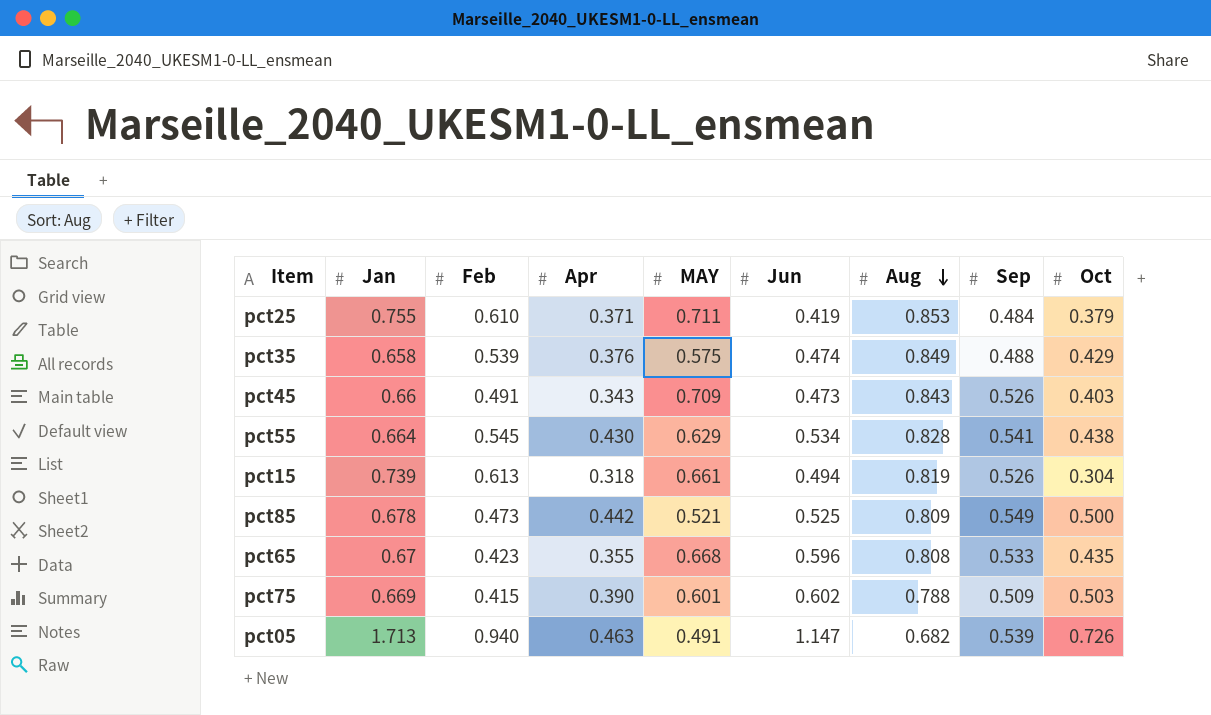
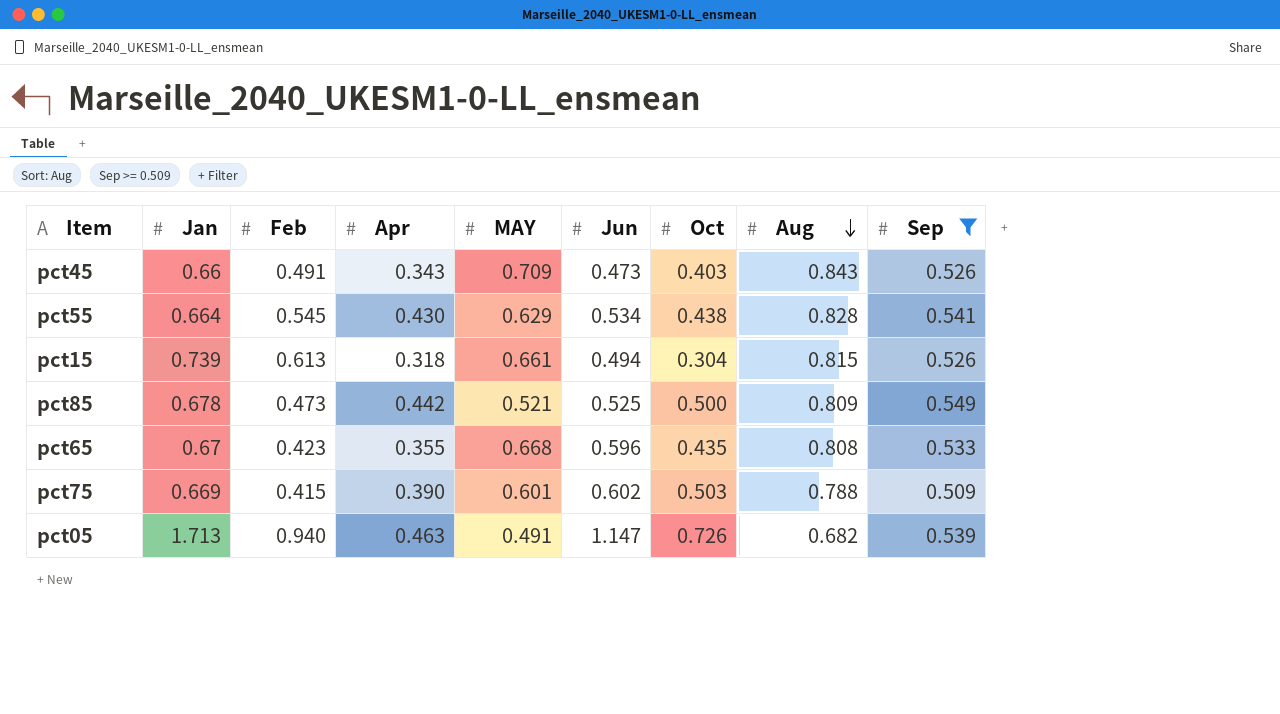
filter: none -> Sep >= 0.509
column Oct | position: 9 -> 7
pct15 | Aug: 0.819 -> 0.815

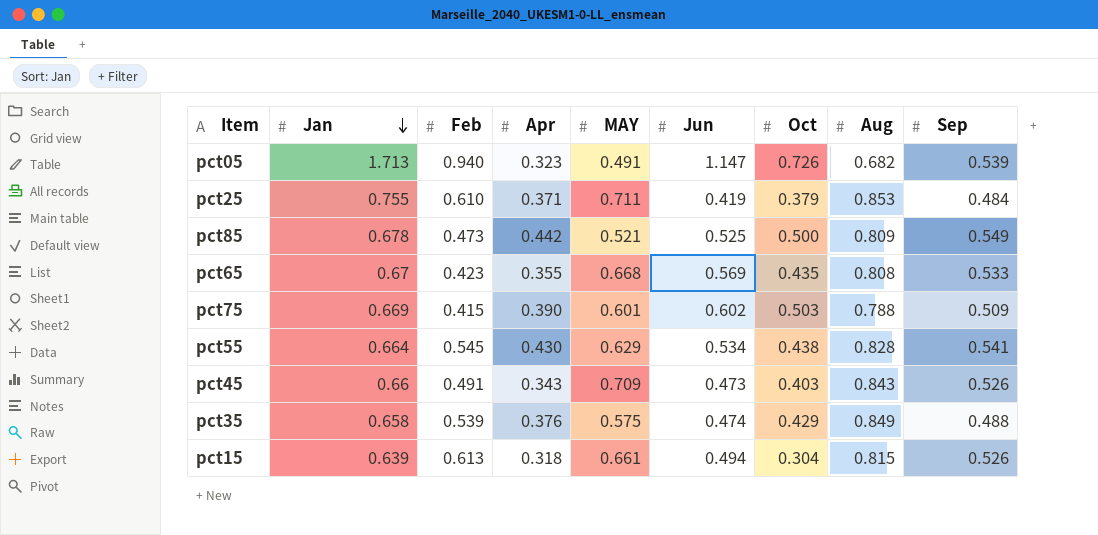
filter: Sep >= 0.509 -> none
row order: Aug descending -> Jan descending
pct05 | Apr: 0.463 -> 0.323
pct65 | Jun: 0.596 -> 0.569
pct15 | Jan: 0.739 -> 0.639

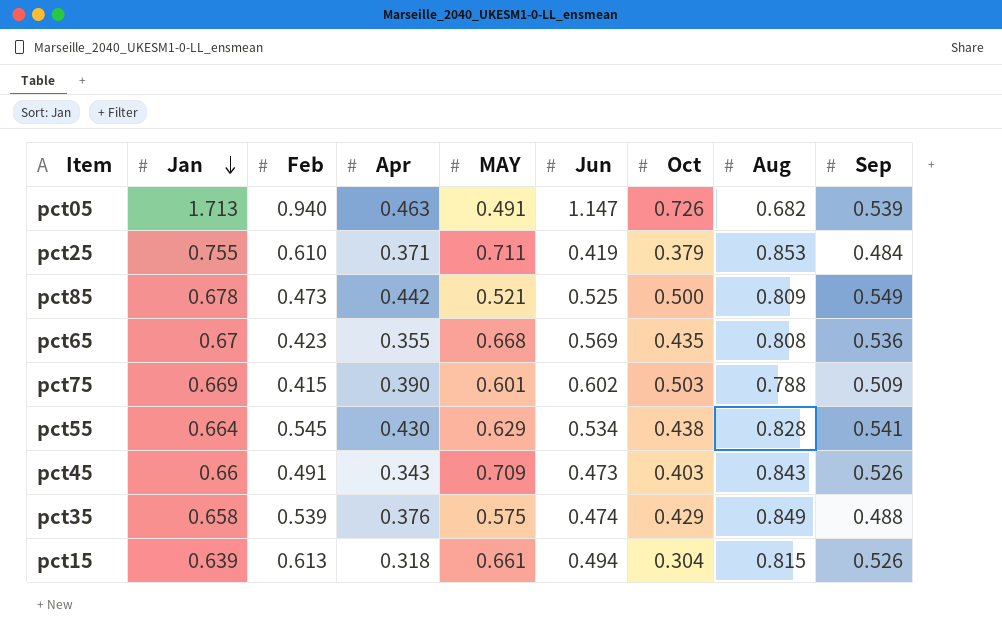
pct05 | Apr: 0.323 -> 0.463
pct65 | Sep: 0.533 -> 0.536

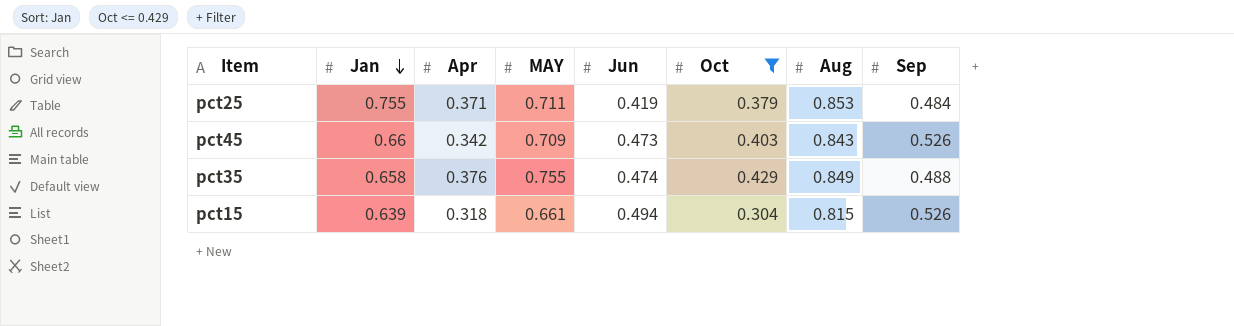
filter: none -> Oct <= 0.429
column Feb | position: 3 -> none
pct45 | Apr: 0.343 -> 0.342
pct35 | MAY: 0.575 -> 0.755

